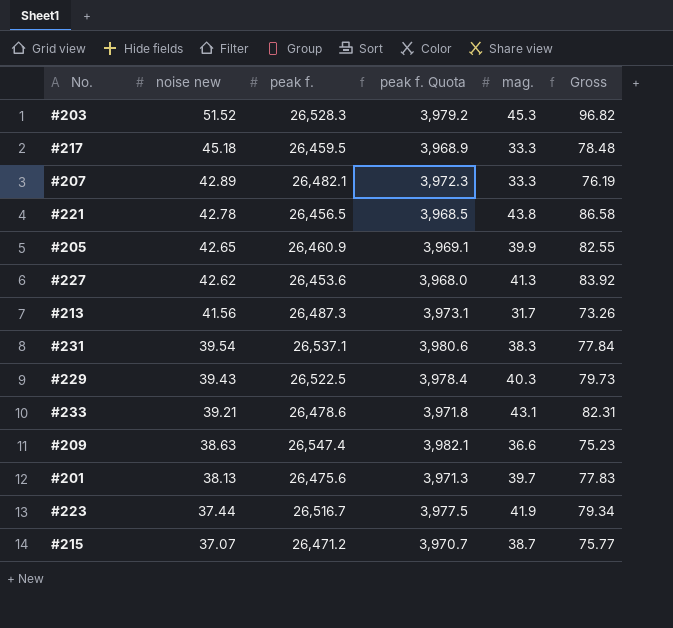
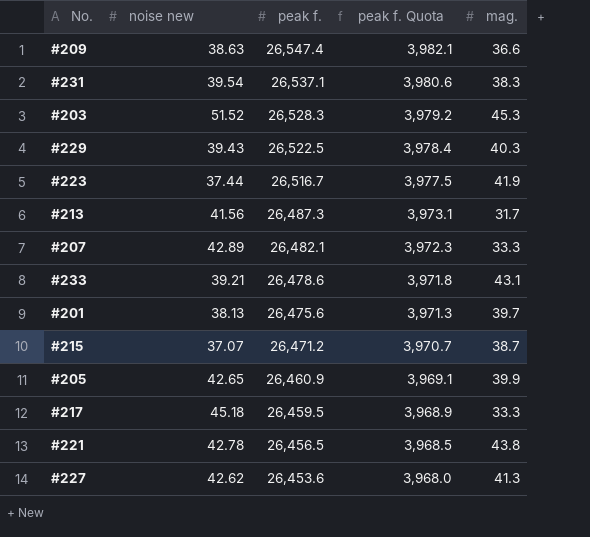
row order: noise new descending -> peak f. descending
column Gross | formula: [noise new] + [mag.] -> none

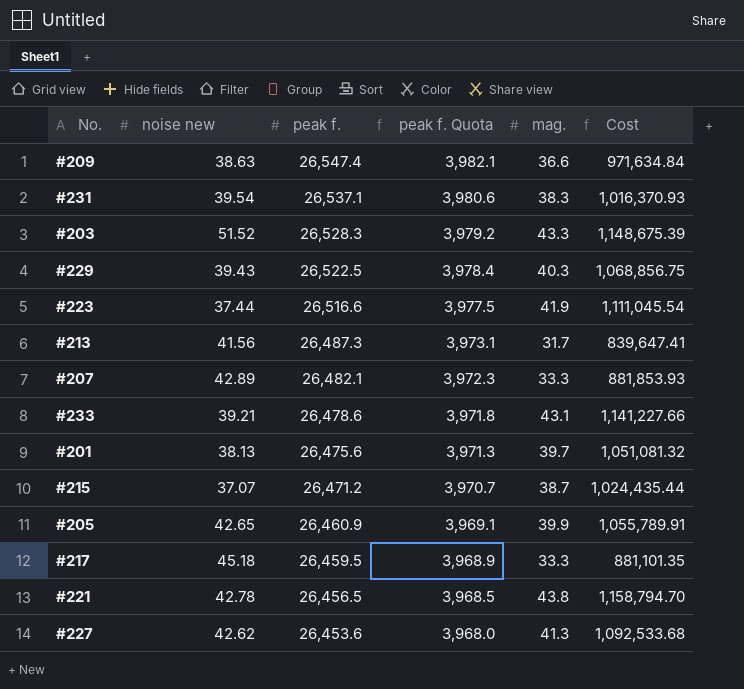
column Cost | formula: none -> [peak f.] * [mag.]
#203 | mag.: 45.3 -> 43.3
#223 | peak f.: 26,516.7 -> 26,516.6

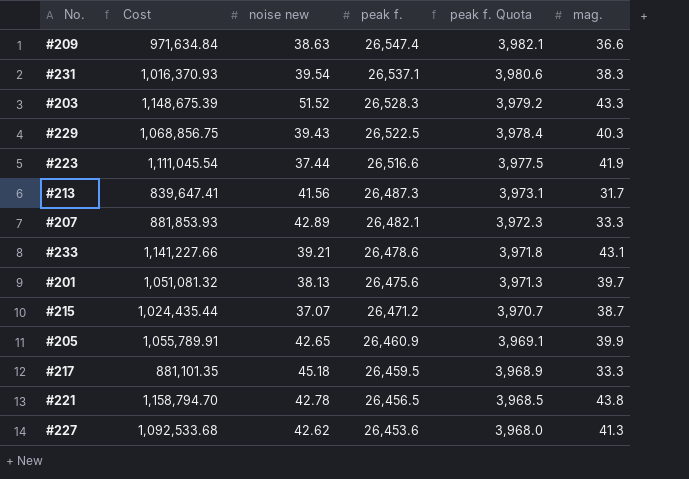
column Cost | position: 6 -> 2

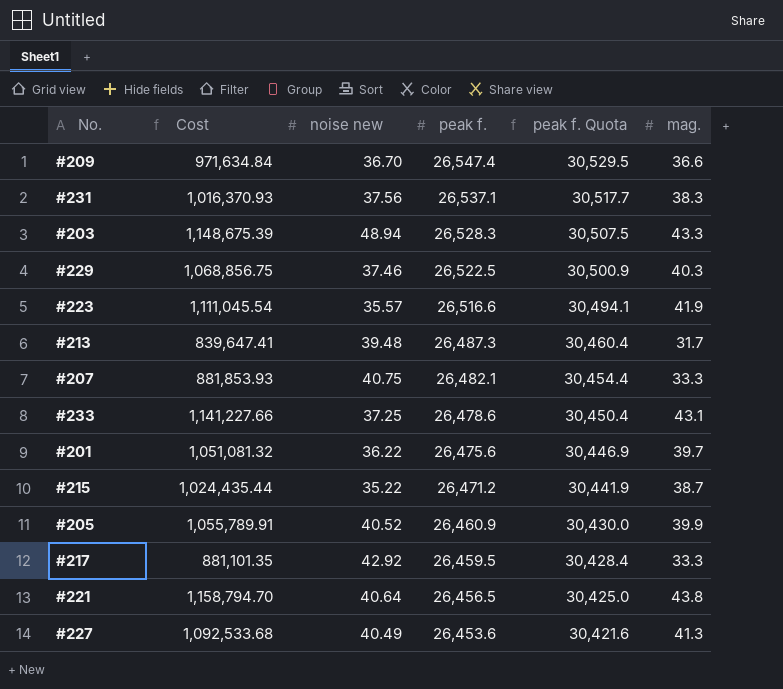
column peak f. Quota | formula: [peak f.] * 0.15 -> [peak f.] * 1.15
#209 | noise new: 38.63 -> 36.70
#231 | noise new: 39.54 -> 37.56
#203 | noise new: 51.52 -> 48.94
#229 | noise new: 39.43 -> 37.46
#223 | noise new: 37.44 -> 35.57
#213 | noise new: 41.56 -> 39.48
#207 | noise new: 42.89 -> 40.75
#233 | noise new: 39.21 -> 37.25
#201 | noise new: 38.13 -> 36.22
#215 | noise new: 37.07 -> 35.22
#205 | noise new: 42.65 -> 40.52
#217 | noise new: 45.18 -> 42.92
#221 | noise new: 42.78 -> 40.64
#227 | noise new: 42.62 -> 40.49

